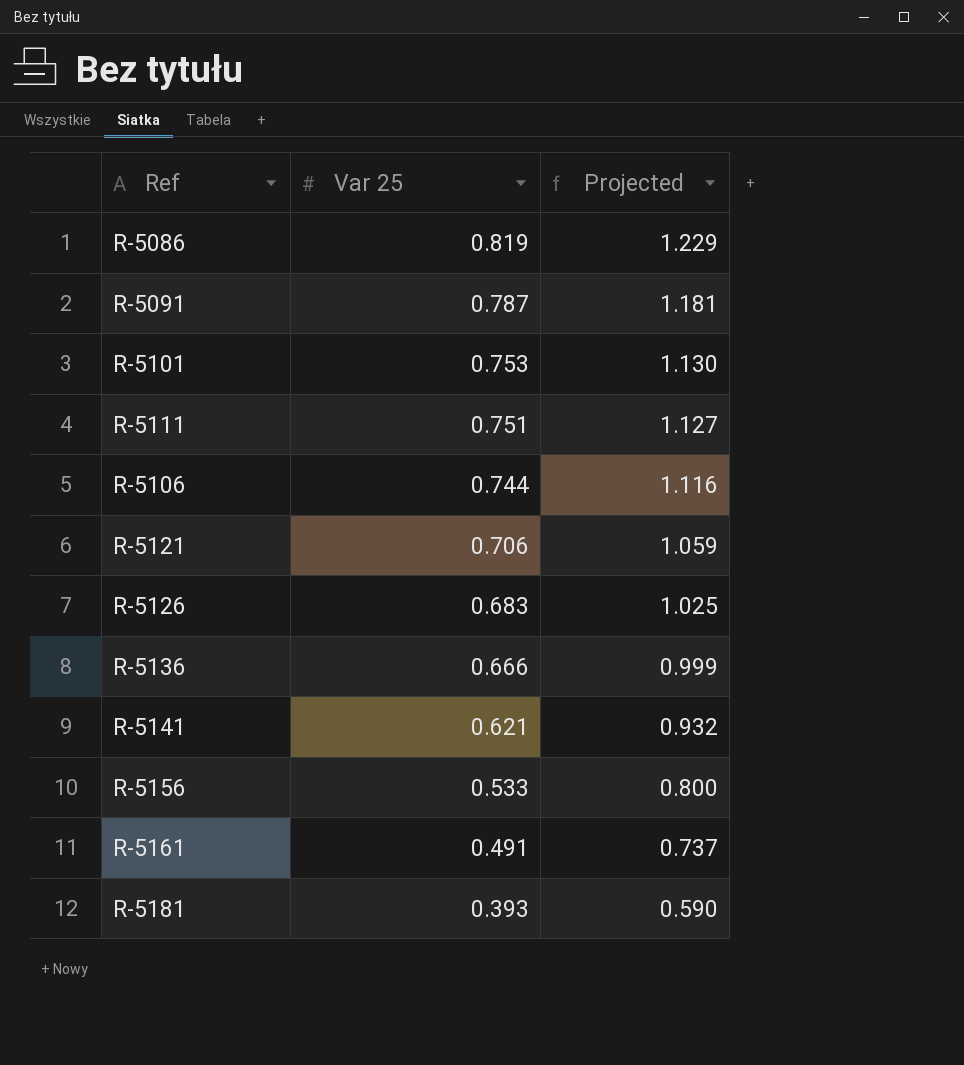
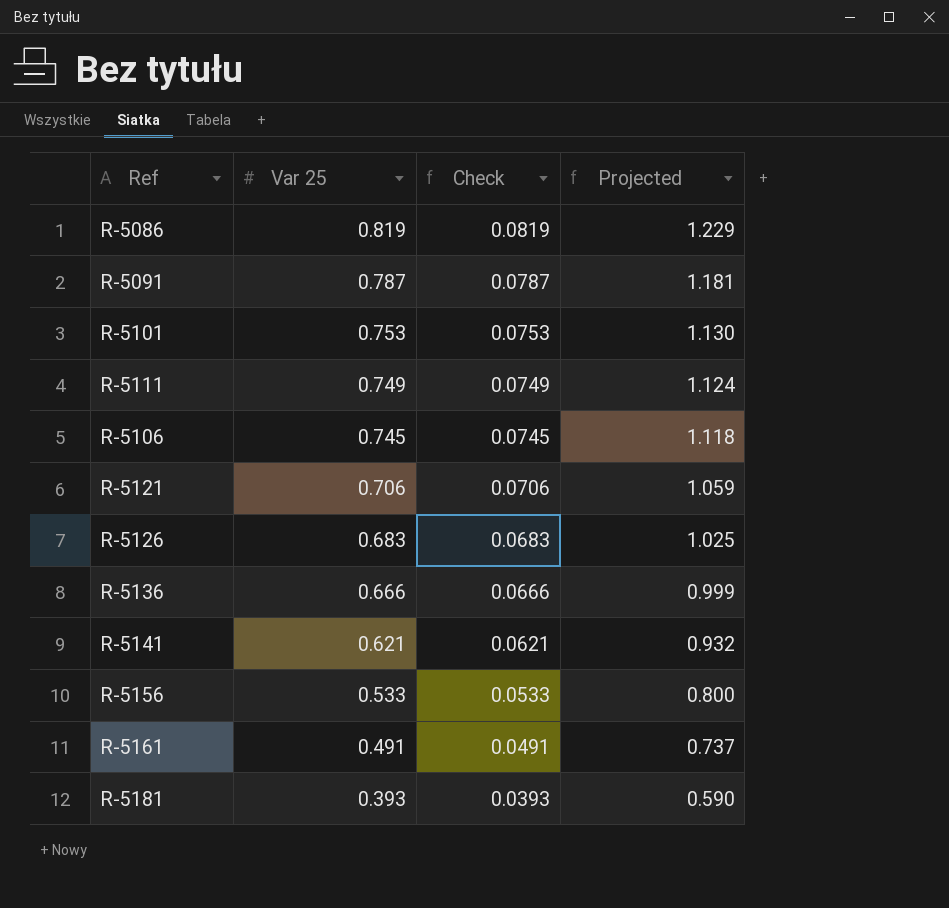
column Check | formula: none -> [Var 25] * 0.1
R-5111 | Var 25: 0.751 -> 0.749
R-5111 | Projected: 1.127 -> 1.124
R-5106 | Var 25: 0.744 -> 0.745
R-5106 | Projected: 1.116 -> 1.118

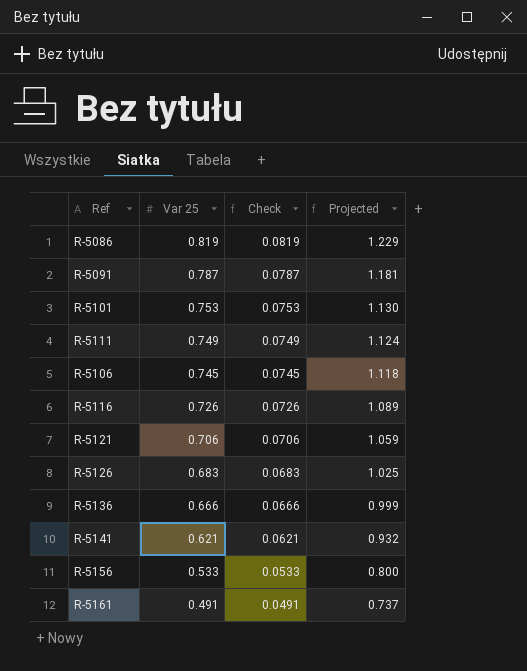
row R-5181: 0.393 | 0.0393 | 0.590 -> none
row R-5116: none -> 0.726 | 0.0726 | 1.089

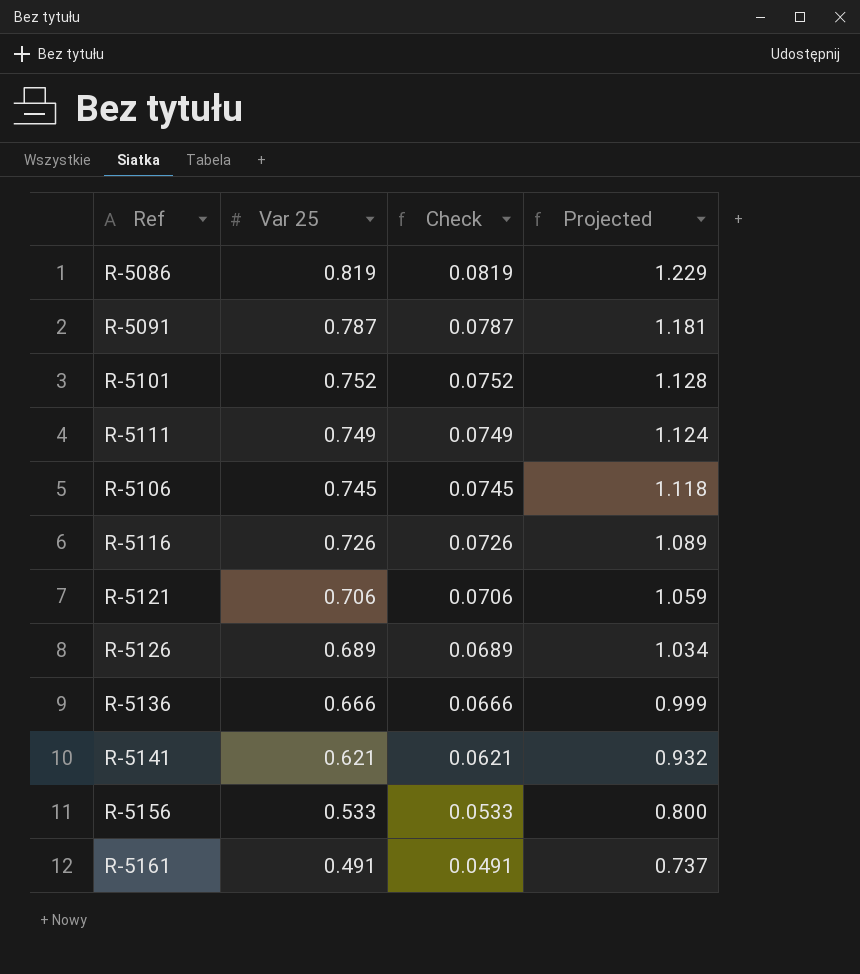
R-5101 | Var 25: 0.753 -> 0.752
R-5101 | Check: 0.0753 -> 0.0752
R-5101 | Projected: 1.130 -> 1.128
R-5126 | Var 25: 0.683 -> 0.689
R-5126 | Check: 0.0683 -> 0.0689
R-5126 | Projected: 1.025 -> 1.034

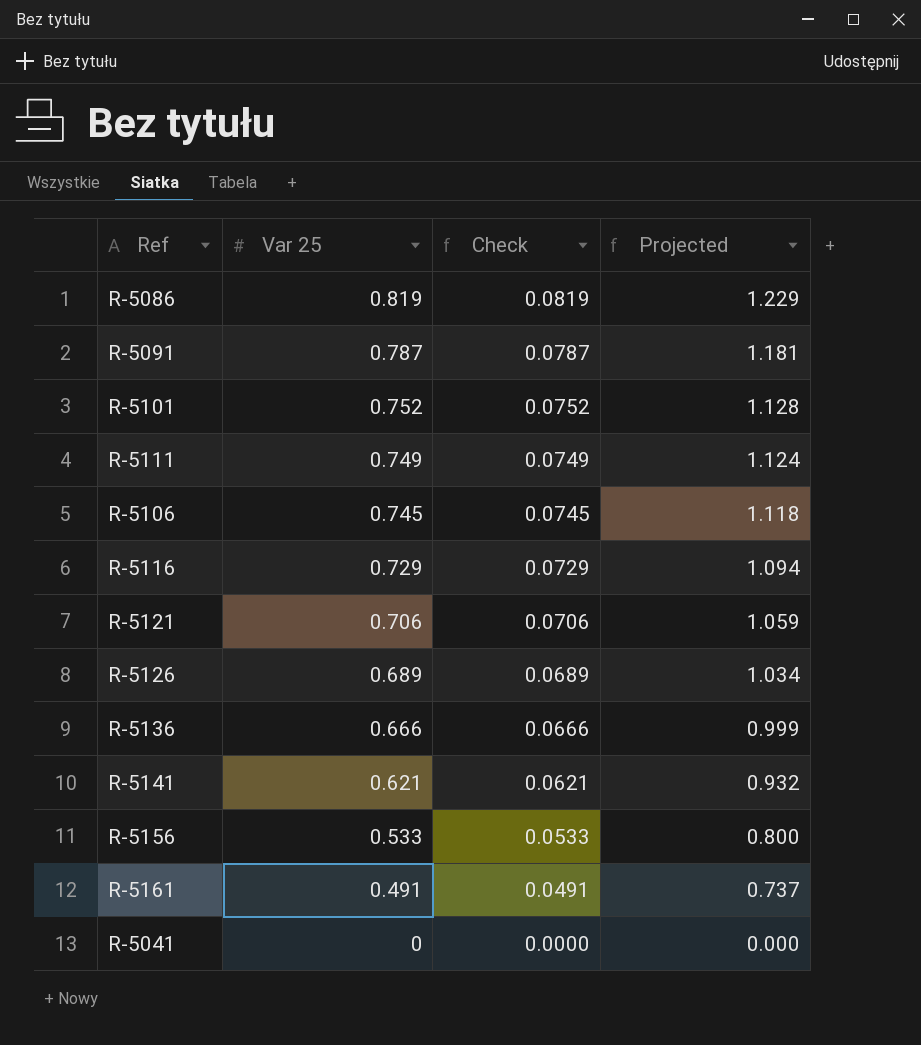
R-5116 | Var 25: 0.726 -> 0.729
R-5116 | Check: 0.0726 -> 0.0729
R-5116 | Projected: 1.089 -> 1.094
row R-5041: none -> 0 | 0.0000 | 0.000

